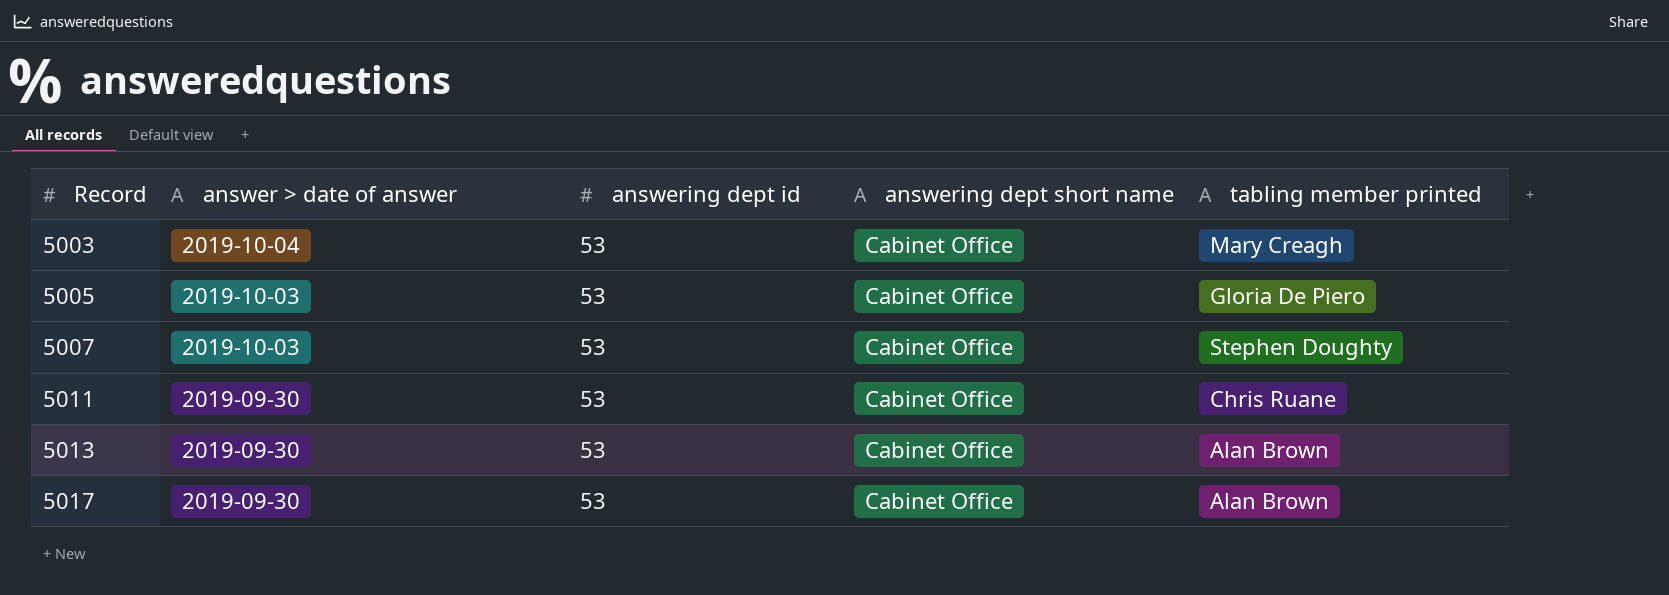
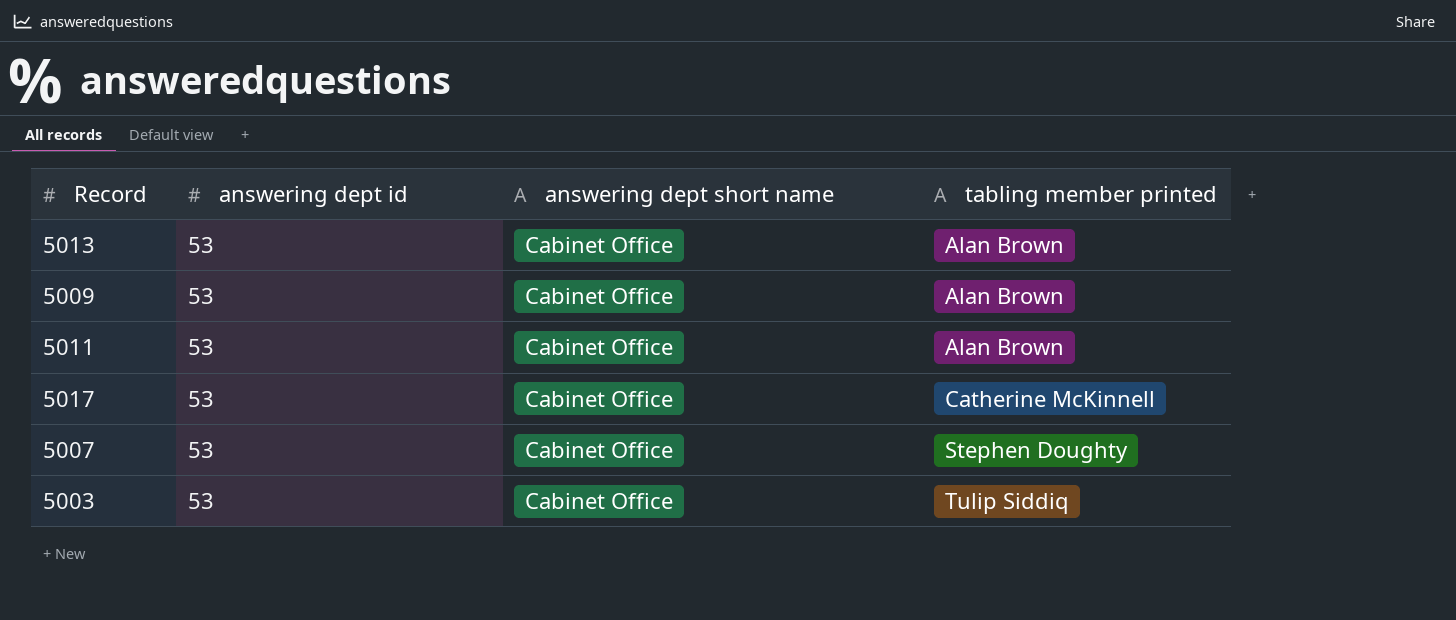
row order: Record ascending -> tabling member printed ascending
column answer > date of answer | position: 2 -> none
row 5005: 2019-10-03 | 53 | Cabinet Office | Gloria De Piero -> none
row 5009: none -> 53 | Cabinet Office | Alan Brown
5011 | tabling member printed: Chris Ruane -> Alan Brown
5017 | tabling member printed: Alan Brown -> Catherine McKinnell
5003 | tabling member printed: Mary Creagh -> Tulip Siddiq

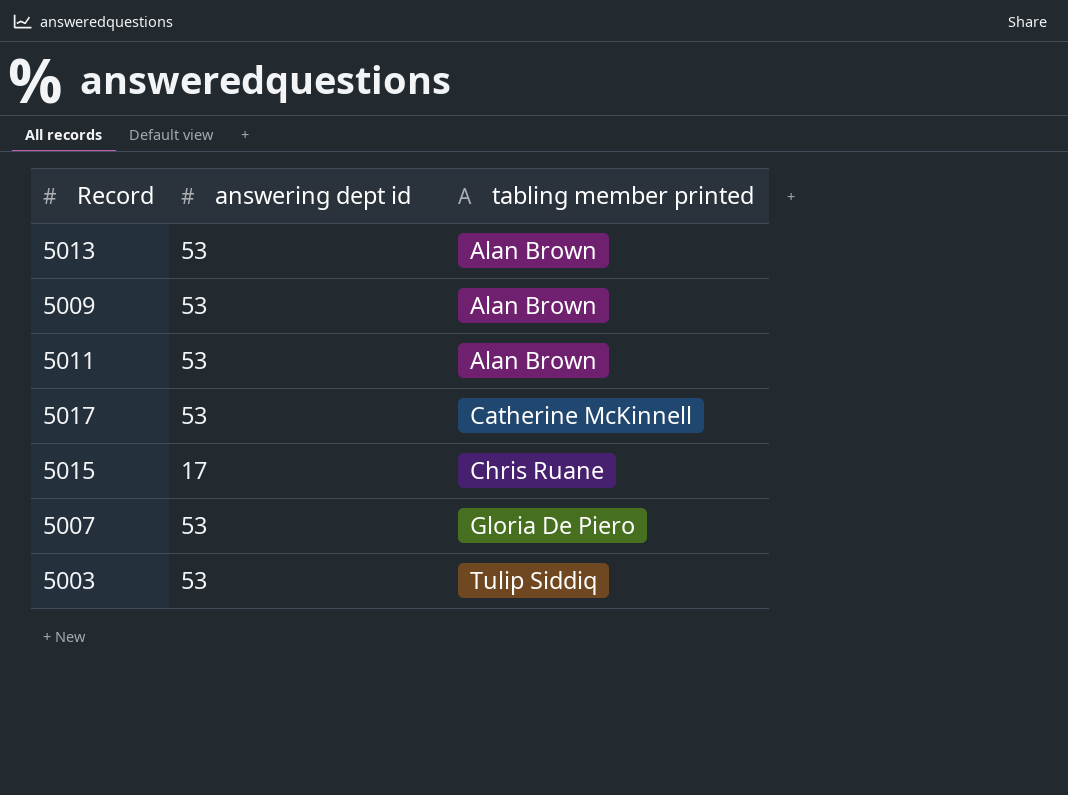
column answering dept short name | position: 3 -> none
row 5015: none -> 17 | Chris Ruane
5007 | tabling member printed: Stephen Doughty -> Gloria De Piero

